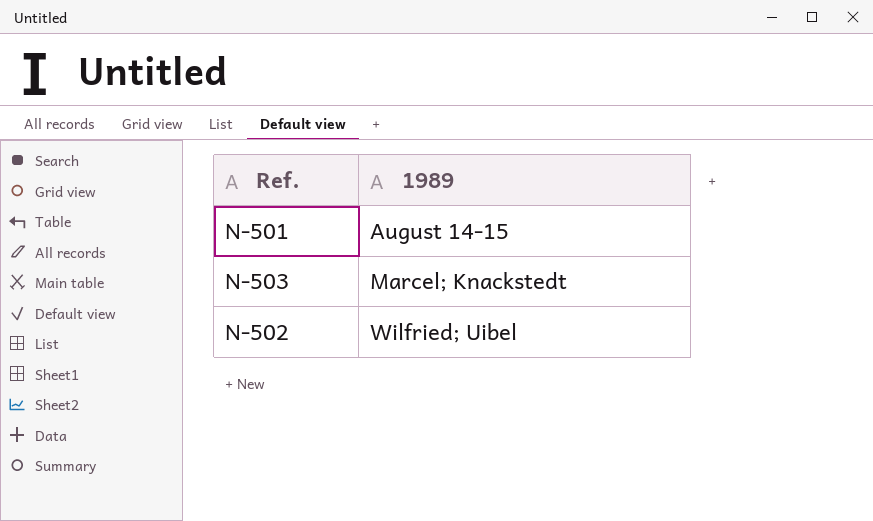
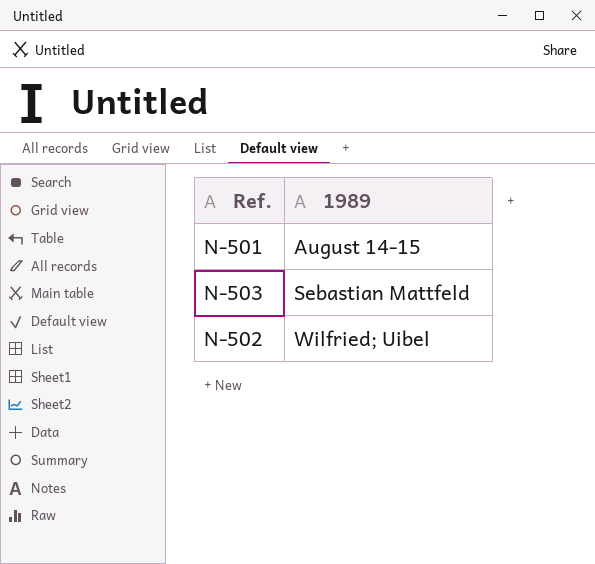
N-503 | 1989: Marcel; Knackstedt -> Sebastian Mattfeld

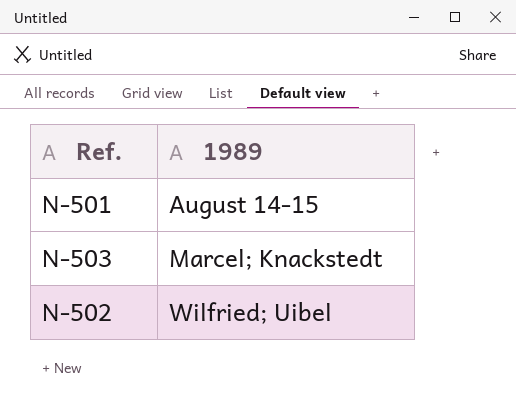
N-503 | 1989: Sebastian Mattfeld -> Marcel; Knackstedt

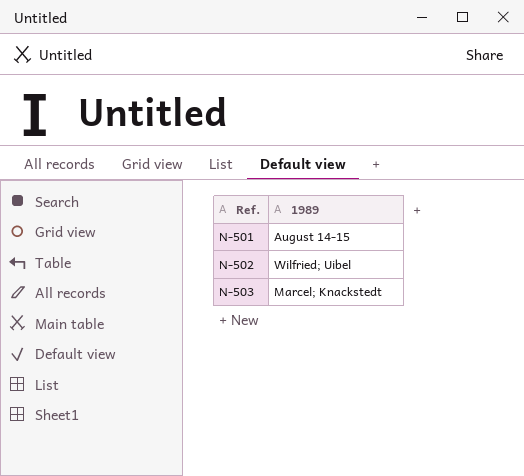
row order: 1989 ascending -> Ref. ascending

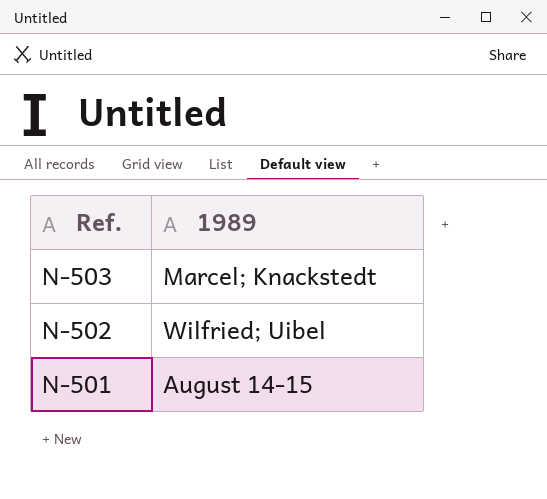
row order: Ref. ascending -> Ref. descending

